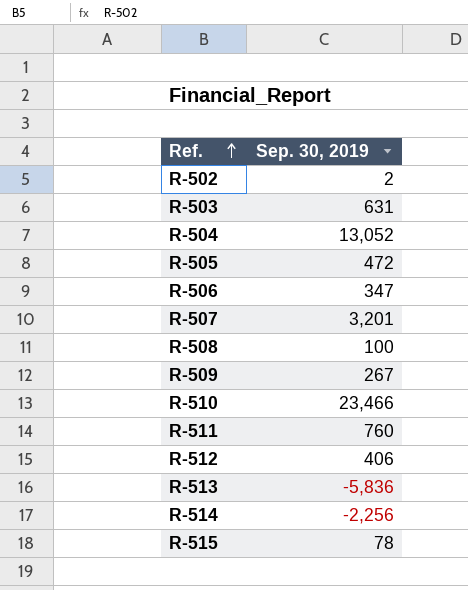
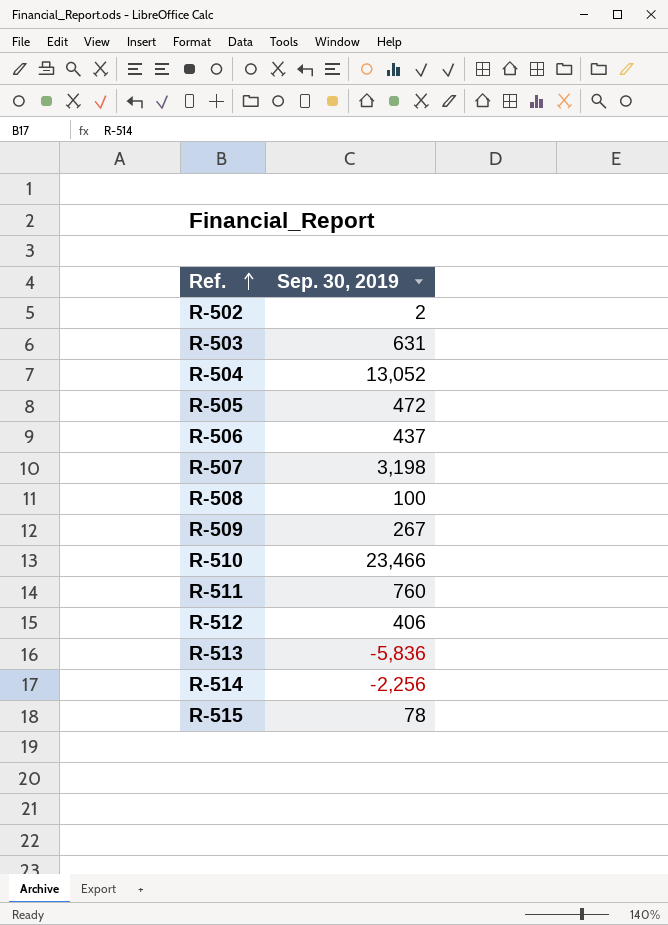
R-506 | Sep. 30, 2019: 347 -> 437
R-507 | Sep. 30, 2019: 3,201 -> 3,198

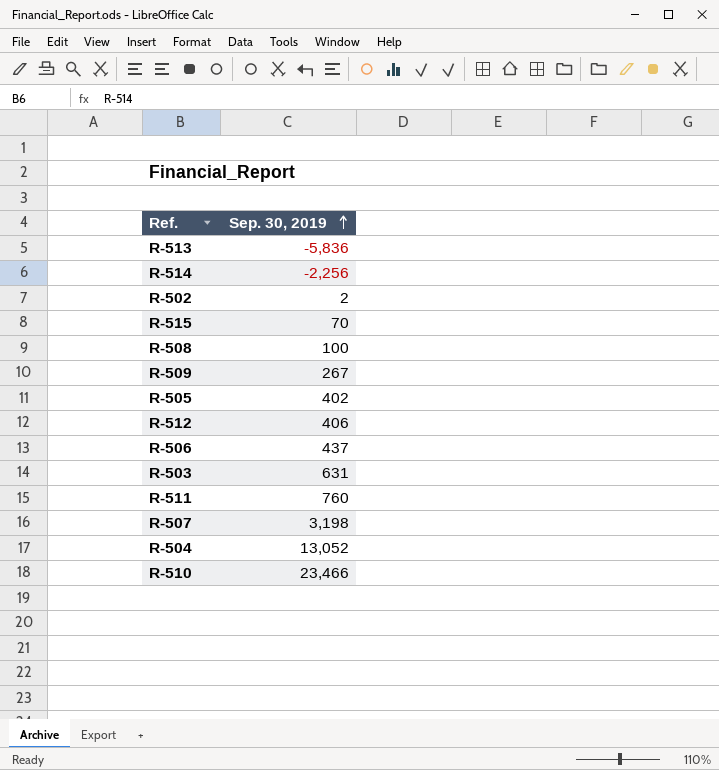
row order: Ref. ascending -> Sep. 30, 2019 ascending
R-515 | Sep. 30, 2019: 78 -> 70
R-505 | Sep. 30, 2019: 472 -> 402

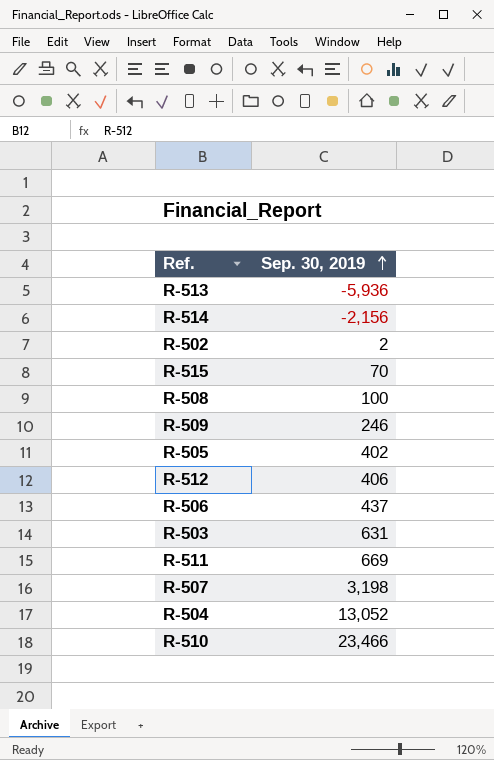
R-513 | Sep. 30, 2019: -5,836 -> -5,936
R-514 | Sep. 30, 2019: -2,256 -> -2,156
R-509 | Sep. 30, 2019: 267 -> 246
R-511 | Sep. 30, 2019: 760 -> 669

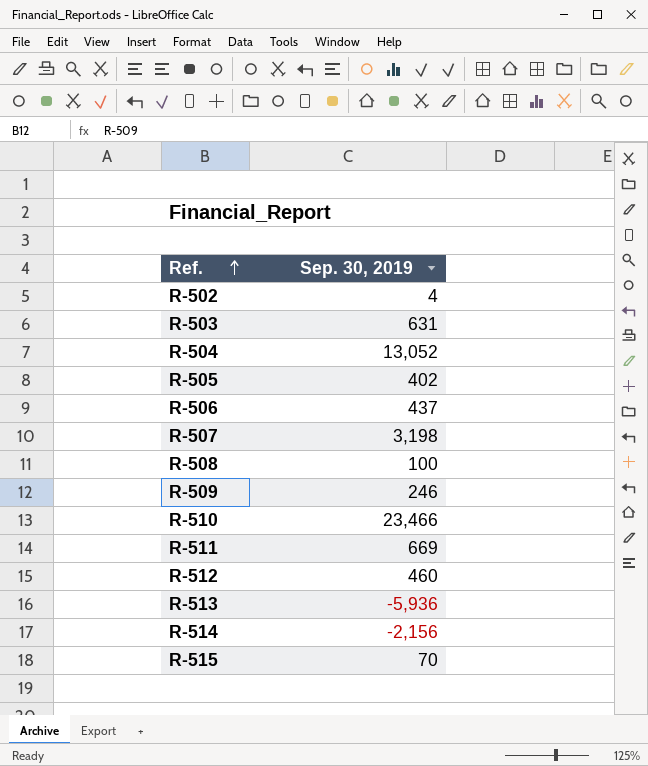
row order: Sep. 30, 2019 ascending -> Ref. ascending
R-502 | Sep. 30, 2019: 2 -> 4
R-512 | Sep. 30, 2019: 406 -> 460

